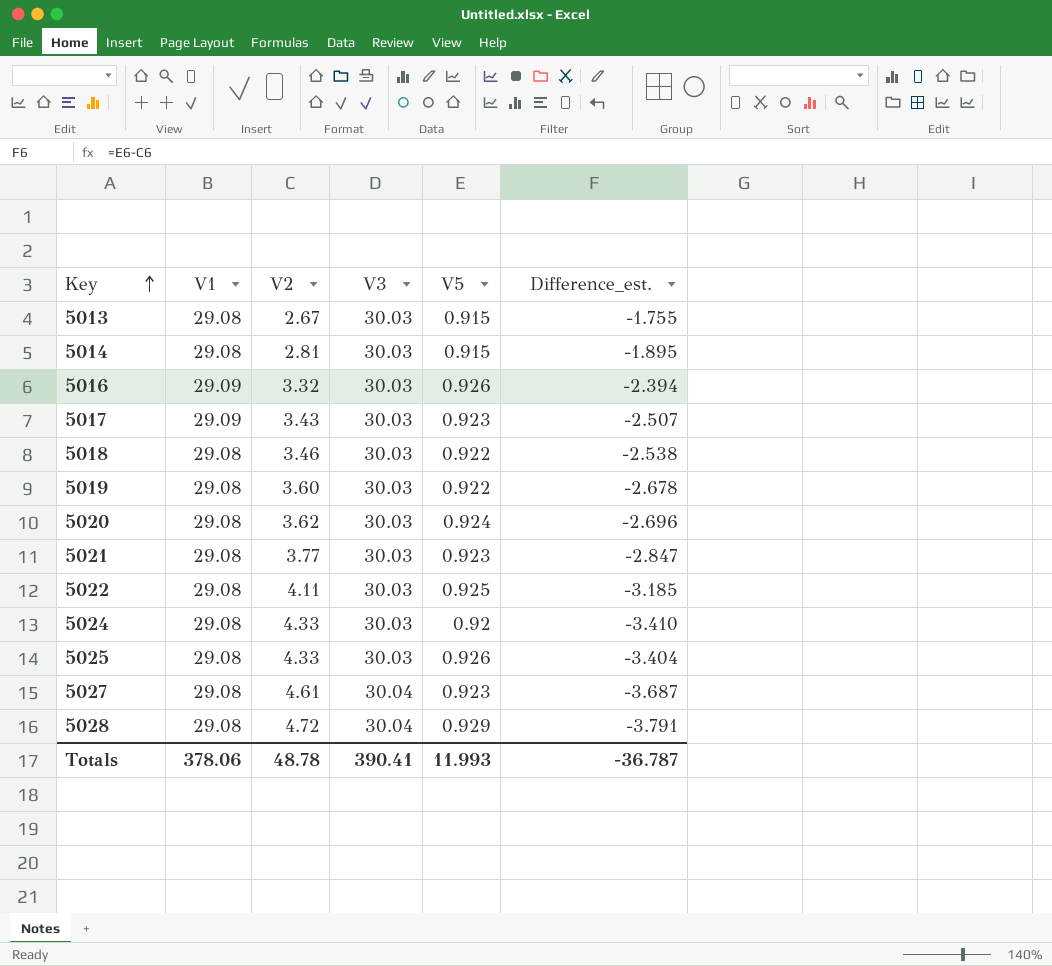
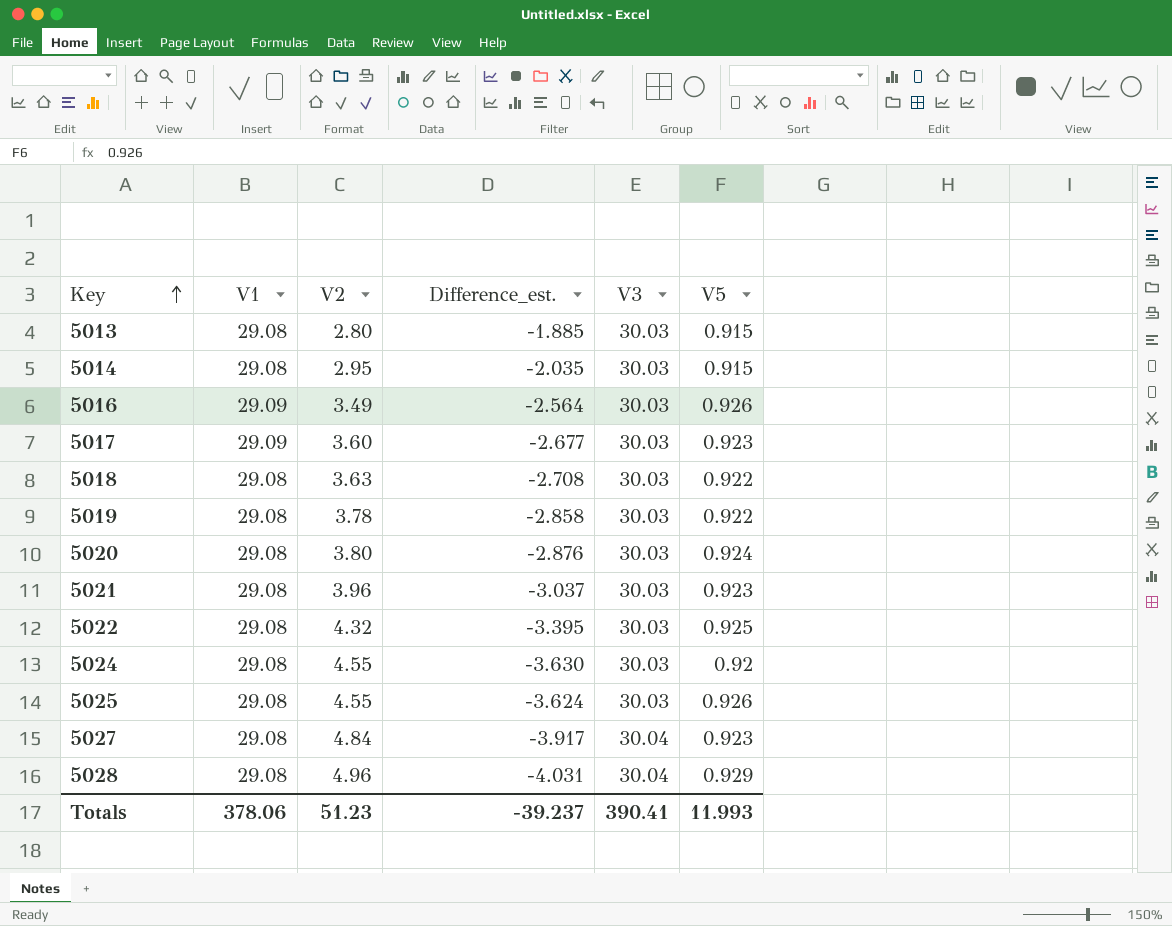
column Difference_est. | position: 6 -> 4
5013 | V2: 2.67 -> 2.80
5013 | Difference_est.: -1.755 -> -1.885
5014 | V2: 2.81 -> 2.95
5014 | Difference_est.: -1.895 -> -2.035
5016 | V2: 3.32 -> 3.49
5016 | Difference_est.: -2.394 -> -2.564
5017 | V2: 3.43 -> 3.60
5017 | Difference_est.: -2.507 -> -2.677
5018 | V2: 3.46 -> 3.63
5018 | Difference_est.: -2.538 -> -2.708
5019 | V2: 3.60 -> 3.78
5019 | Difference_est.: -2.678 -> -2.858
5020 | V2: 3.62 -> 3.80
5020 | Difference_est.: -2.696 -> -2.876
5021 | V2: 3.77 -> 3.96
5021 | Difference_est.: -2.847 -> -3.037
5022 | V2: 4.11 -> 4.32
5022 | Difference_est.: -3.185 -> -3.395
5024 | V2: 4.33 -> 4.55
5024 | Difference_est.: -3.410 -> -3.630
5025 | V2: 4.33 -> 4.55
5025 | Difference_est.: -3.404 -> -3.624
5027 | V2: 4.61 -> 4.84
5027 | Difference_est.: -3.687 -> -3.917
5028 | V2: 4.72 -> 4.96
5028 | Difference_est.: -3.791 -> -4.031
Totals | V2: 48.78 -> 51.23
Totals | Difference_est.: -36.787 -> -39.237

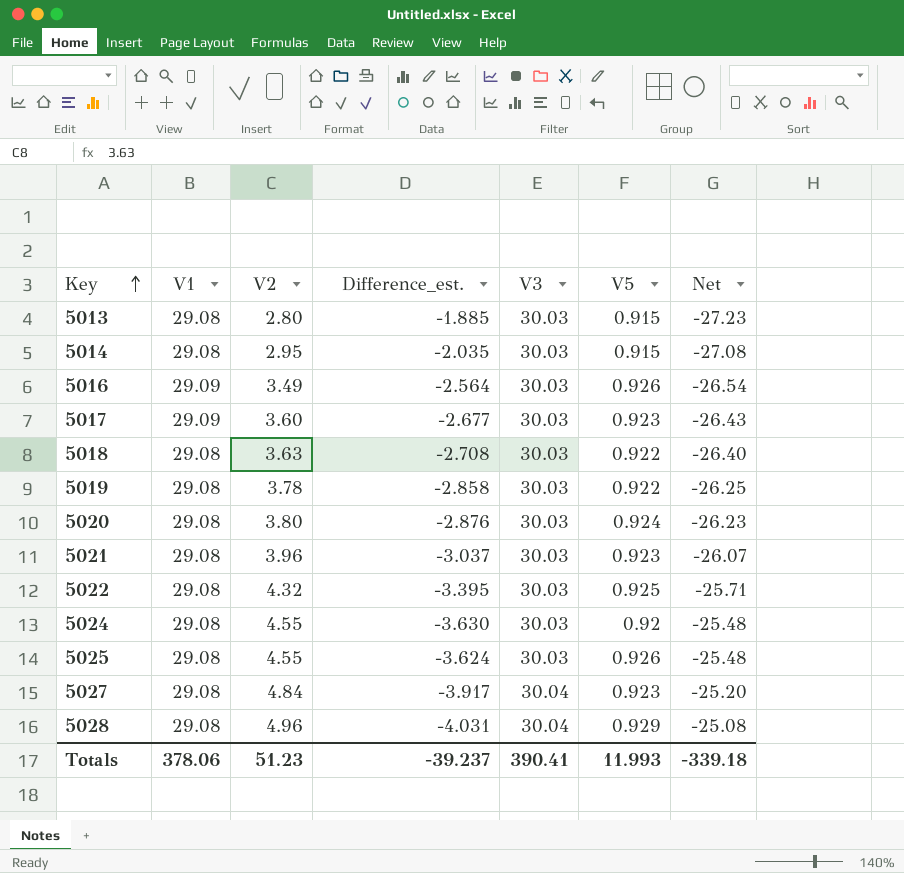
column Net | formula: none -> [V2] - [V3]

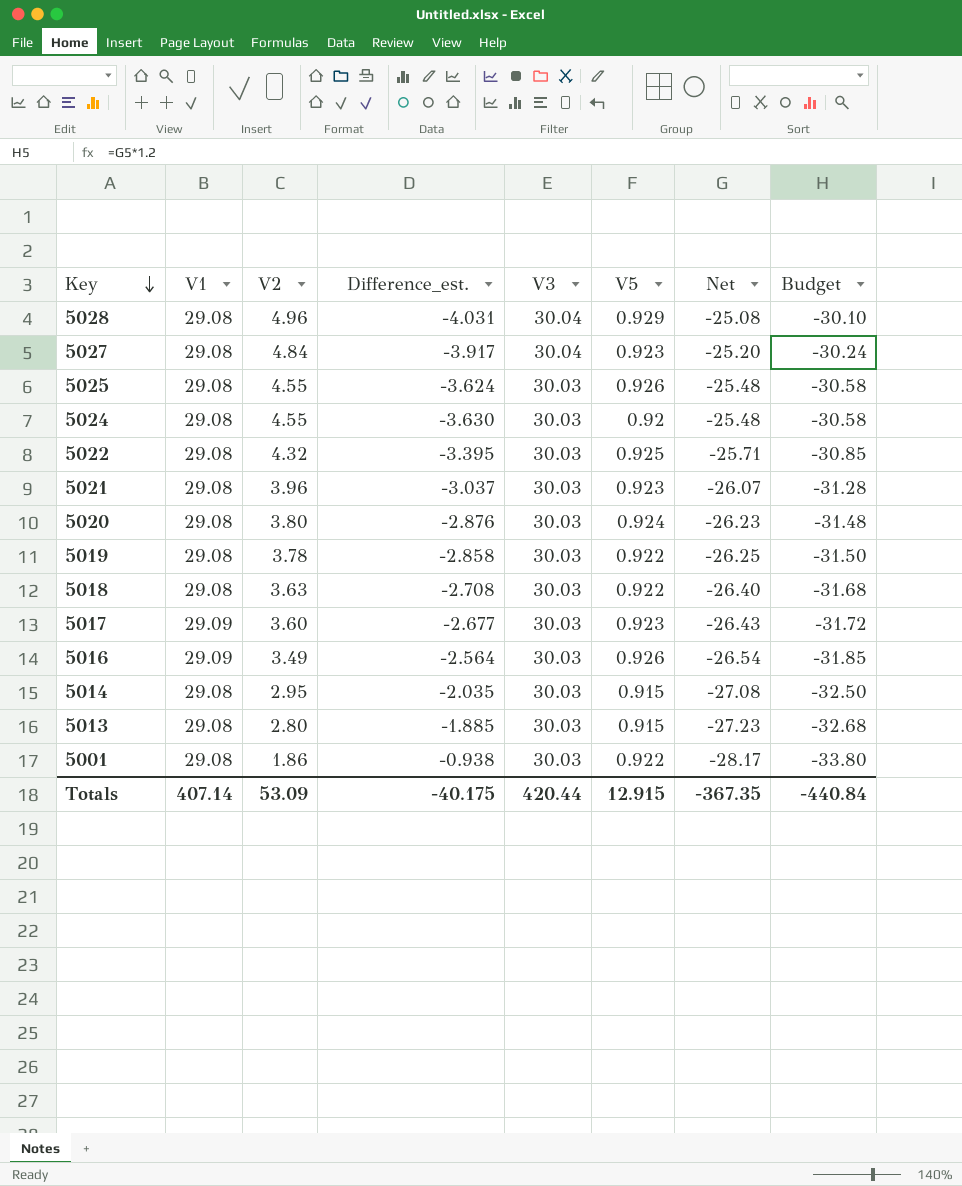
row order: Key ascending -> Key descending
column Budget | formula: none -> [Net] * 1.2
row 5001: none -> 29.08 | 1.86 | -0.938 | 30.03 | 0.922 | -28.17 | -33.80
Totals | V1: 378.06 -> 407.14
Totals | V2: 51.23 -> 53.09
Totals | Difference_est.: -39.237 -> -40.175
Totals | V3: 390.41 -> 420.44
Totals | V5: 11.993 -> 12.915
Totals | Net: -339.18 -> -367.35

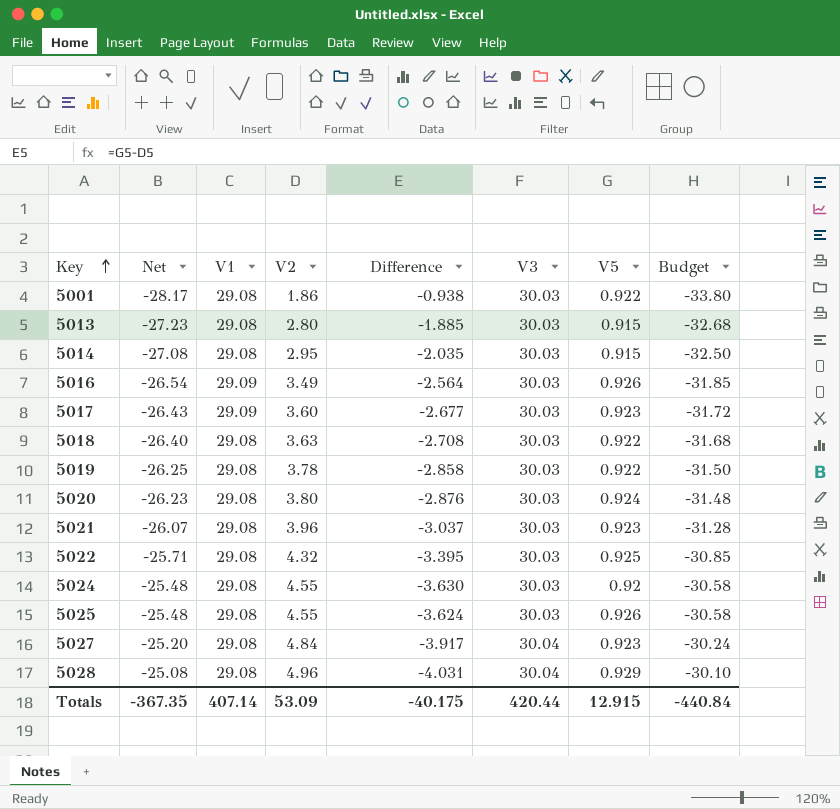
row order: Key descending -> Key ascending
column Net | position: 7 -> 2
column name: Difference_est. -> Difference

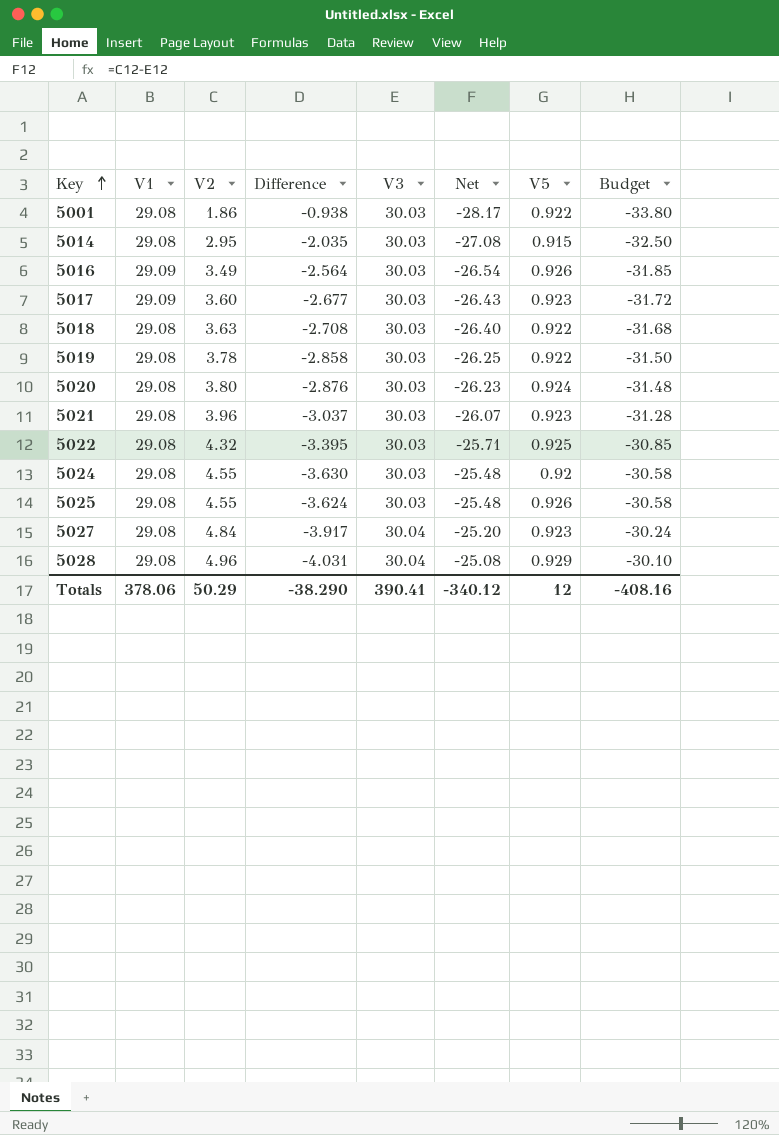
column Net | position: 2 -> 6
row 5013: -27.23 | 29.08 | 2.80 | -1.885 | 30.03 | 0.915 | -32.68 -> none
Totals | V1: 407.14 -> 378.06
Totals | V2: 53.09 -> 50.29
Totals | Difference: -40.175 -> -38.290
Totals | V3: 420.44 -> 390.41
Totals | Net: -367.35 -> -340.12
Totals | V5: 12.915 -> 12
Totals | Budget: -440.84 -> -408.16

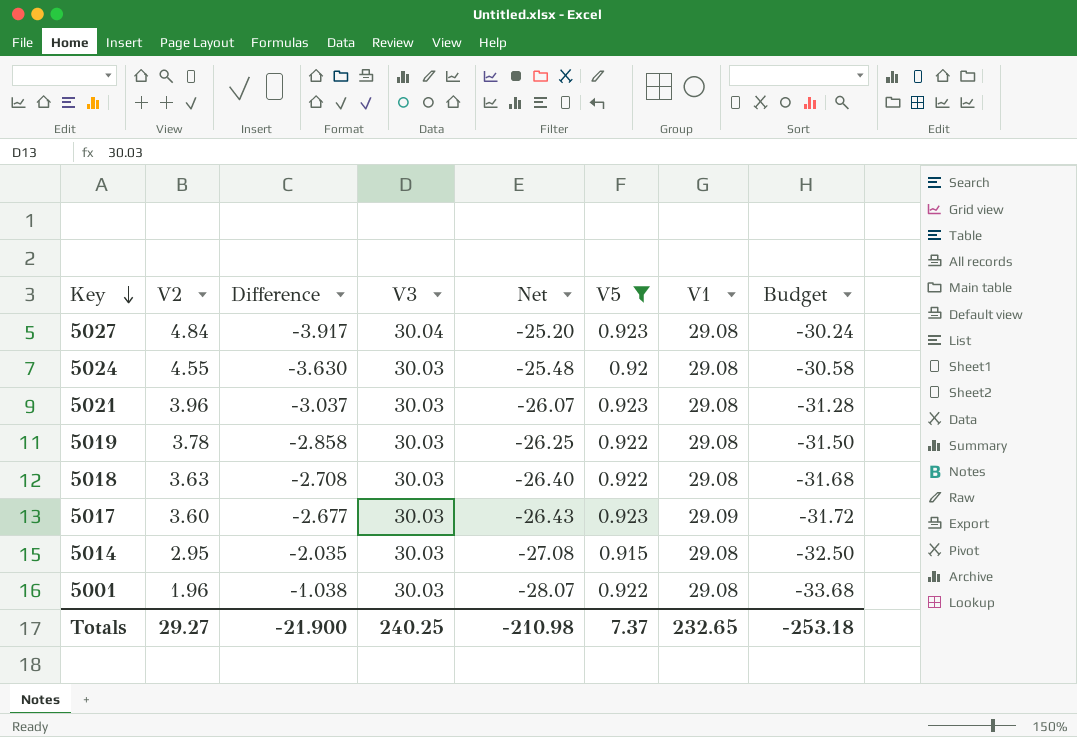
filter: none -> V5 <= 0.923
row order: Key ascending -> Key descending
column V1 | position: 2 -> 7
5001 | V2: 1.86 -> 1.96
5001 | Difference: -0.938 -> -1.038
5001 | Net: -28.17 -> -28.07
5001 | Budget: -33.80 -> -33.68
Totals | V2: 50.29 -> 29.27
Totals | Difference: -38.290 -> -21.900
Totals | V3: 390.41 -> 240.25
Totals | Net: -340.12 -> -210.98
Totals | V5: 12 -> 7.37
Totals | V1: 378.06 -> 232.65
Totals | Budget: -408.16 -> -253.18

